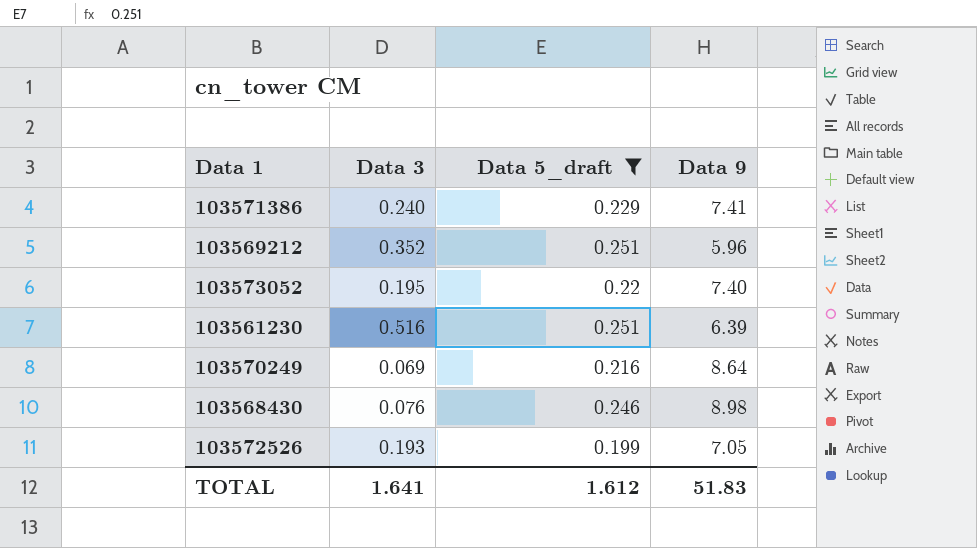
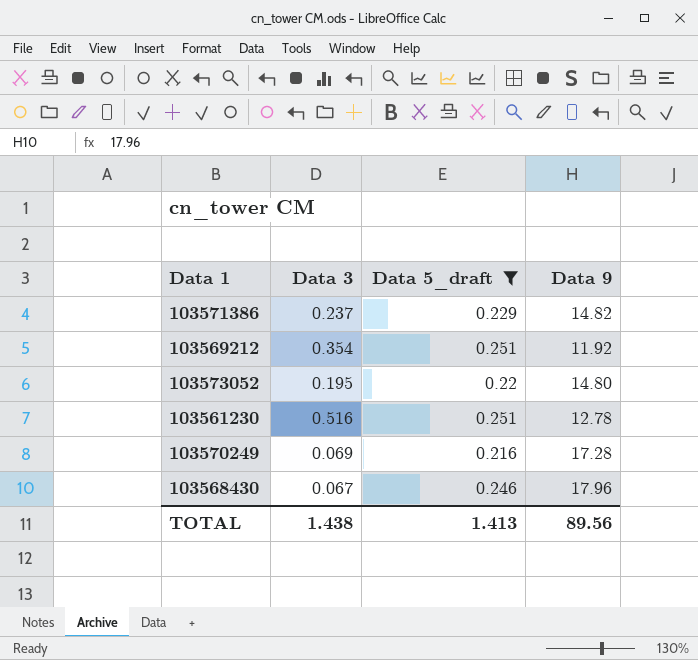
row 103572526: 0.193 | 0.199 | 7.05 -> none
103571386 | Data 3: 0.240 -> 0.237
103571386 | Data 9: 7.41 -> 14.82
103569212 | Data 3: 0.352 -> 0.354
103569212 | Data 9: 5.96 -> 11.92
103573052 | Data 9: 7.40 -> 14.80
103561230 | Data 9: 6.39 -> 12.78
103570249 | Data 9: 8.64 -> 17.28
103568430 | Data 3: 0.076 -> 0.067
103568430 | Data 9: 8.98 -> 17.96
TOTAL | Data 3: 1.641 -> 1.438
TOTAL | Data 5_draft: 1.612 -> 1.413
TOTAL | Data 9: 51.83 -> 89.56

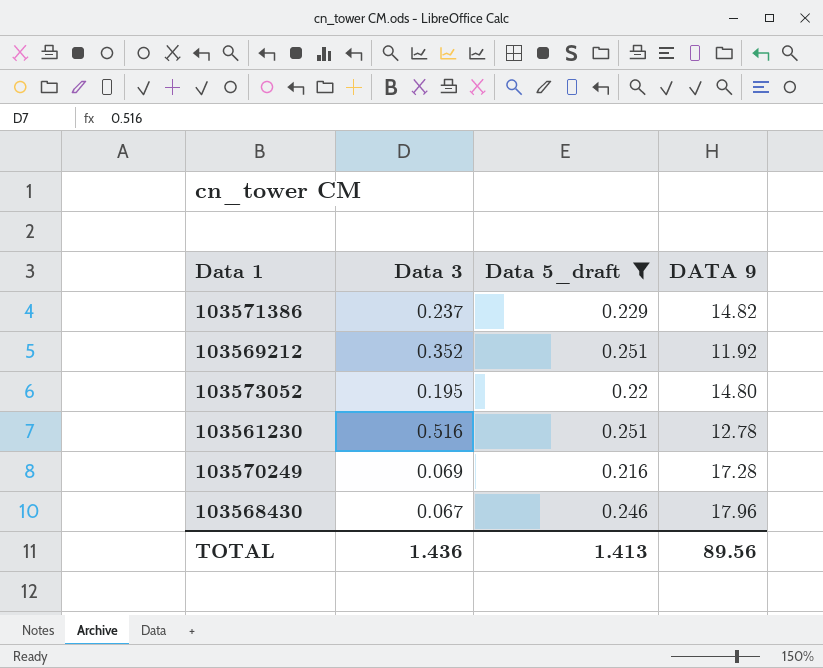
column name: Data 9 -> DATA 9
103569212 | Data 3: 0.354 -> 0.352
TOTAL | Data 3: 1.438 -> 1.436

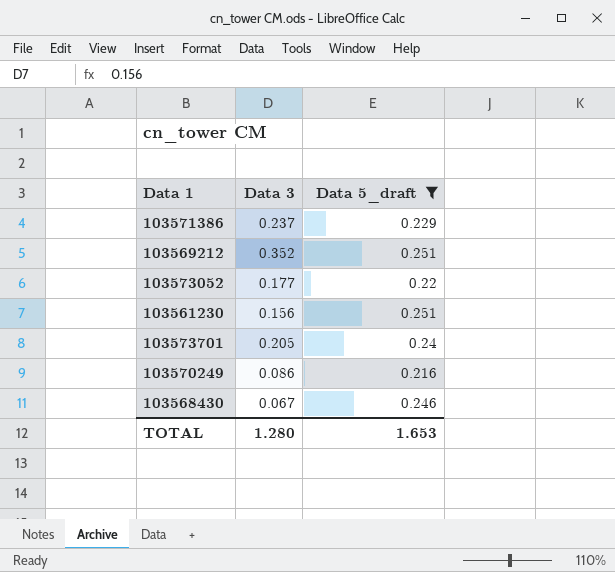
column DATA 9 | position: 4 -> none
103573052 | Data 3: 0.195 -> 0.177
103561230 | Data 3: 0.516 -> 0.156
row 103573701: none -> 0.205 | 0.24
103570249 | Data 3: 0.069 -> 0.086
TOTAL | Data 3: 1.436 -> 1.280
TOTAL | Data 5_draft: 1.413 -> 1.653

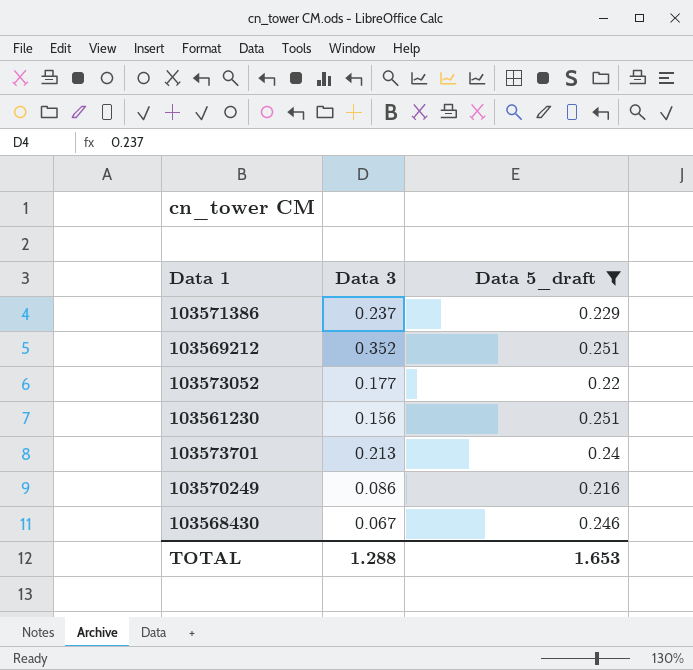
103573701 | Data 3: 0.205 -> 0.213
TOTAL | Data 3: 1.280 -> 1.288

